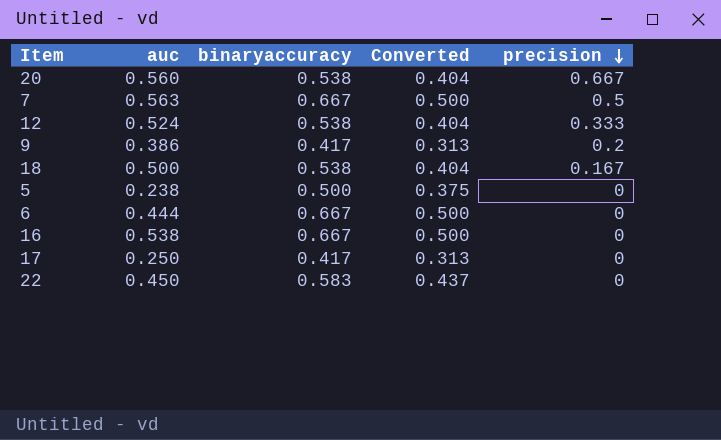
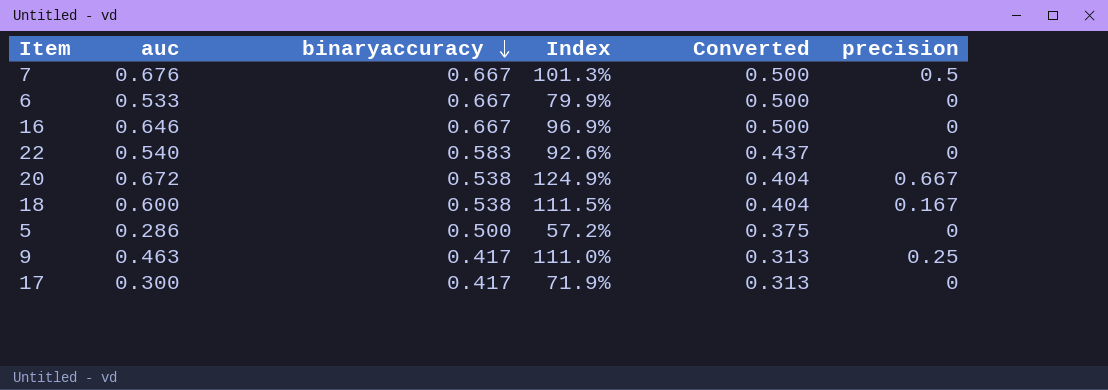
row order: precision descending -> binaryaccuracy descending
column Index | formula: none -> [auc] / [binaryaccuracy]
row 12: 0.524 | 0.538 | 0.404 | 0.333 -> none
7 | auc: 0.563 -> 0.676
6 | auc: 0.444 -> 0.533
16 | auc: 0.538 -> 0.646
22 | auc: 0.450 -> 0.540
20 | auc: 0.560 -> 0.672
18 | auc: 0.500 -> 0.600
5 | auc: 0.238 -> 0.286
9 | auc: 0.386 -> 0.463
9 | precision: 0.2 -> 0.25
17 | auc: 0.250 -> 0.300

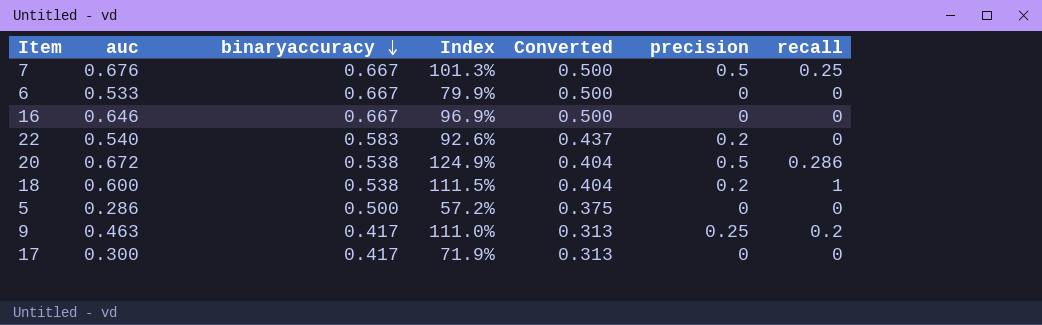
column recall | position: none -> 7
22 | precision: 0 -> 0.2
20 | precision: 0.667 -> 0.5
18 | precision: 0.167 -> 0.2

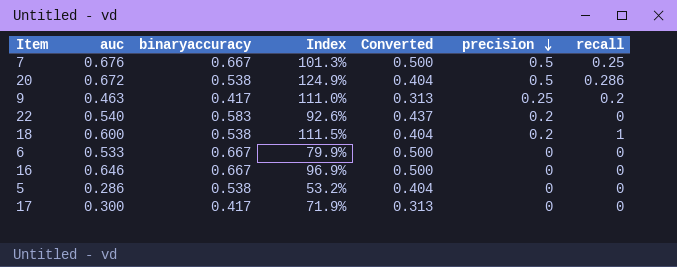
row order: binaryaccuracy descending -> precision descending
5 | binaryaccuracy: 0.500 -> 0.538
5 | Index: 57.2% -> 53.2%
5 | Converted: 0.375 -> 0.404

